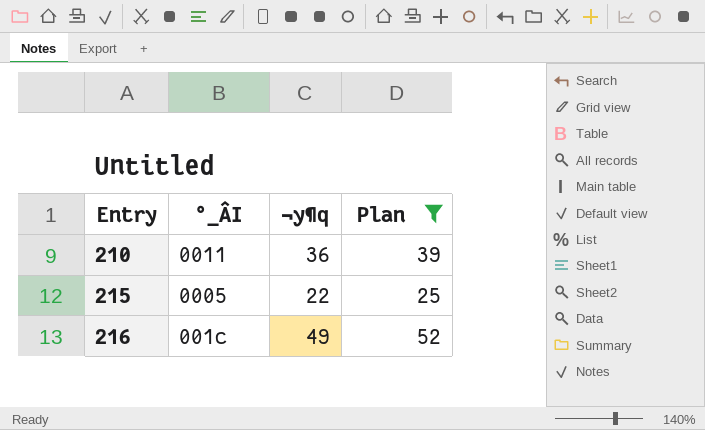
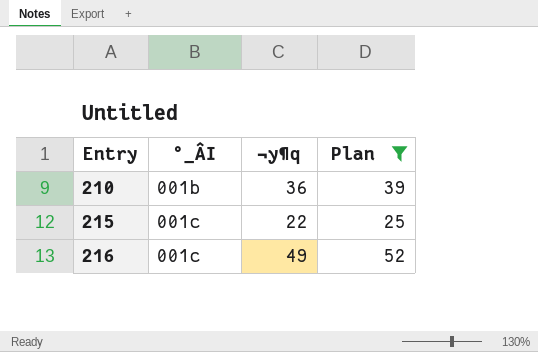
210 | °_ÂI: 0011 -> 001b
215 | °_ÂI: 0005 -> 001c

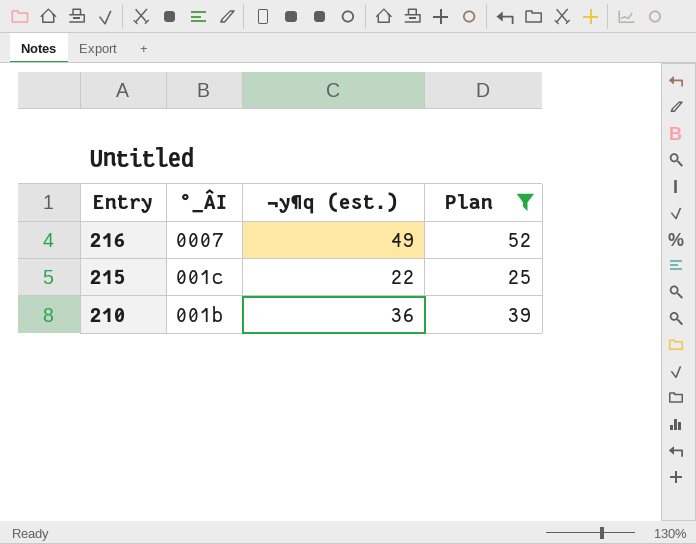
row order: Entry ascending -> Entry descending
column name: ¬y¶q -> ¬y¶q (est.)
216 | °_ÂI: 001c -> 0007

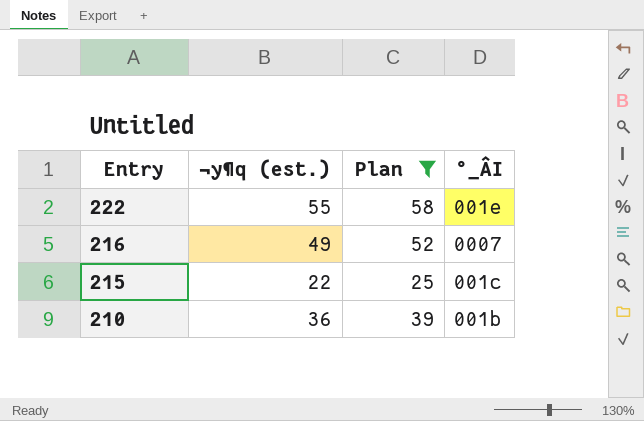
column °_ÂI | position: 2 -> 4
row 222: none -> 55 | 58 | 001e

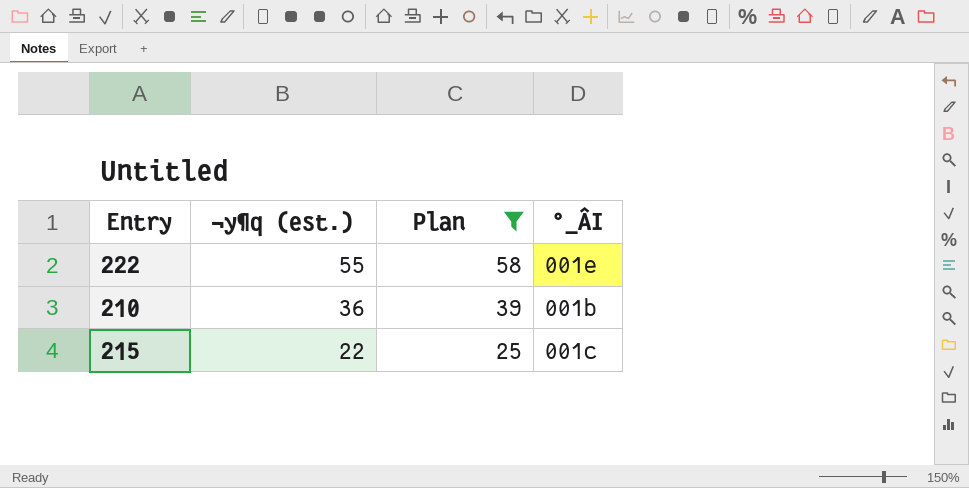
row order: Entry descending -> ¬y¶q (est.) descending
row 216: 49 | 52 | 0007 -> none

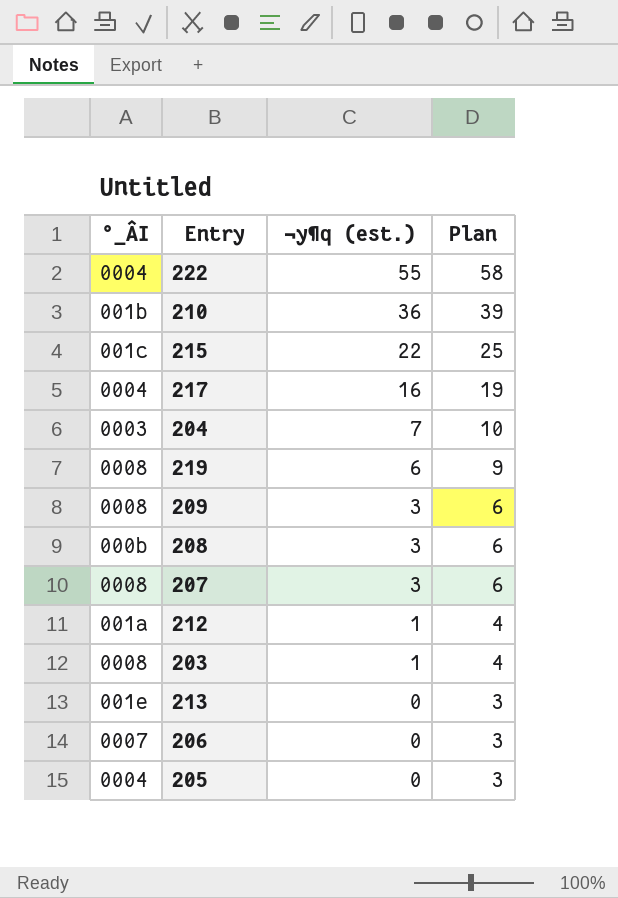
filter: Plan >= 25 -> none
column °_ÂI | position: 4 -> 1
222 | °_ÂI: 001e -> 0004

